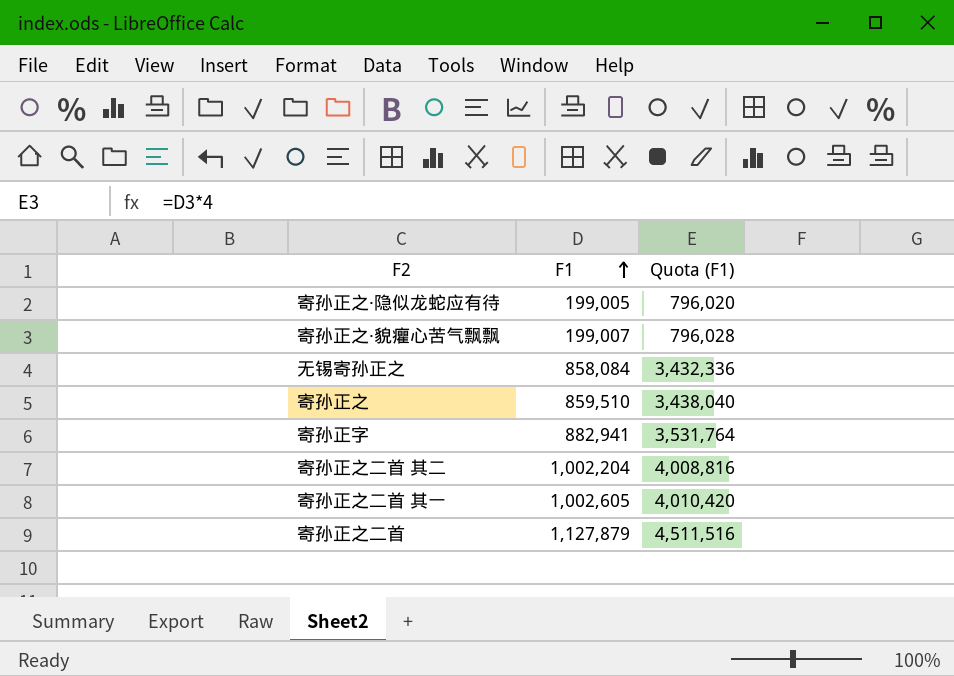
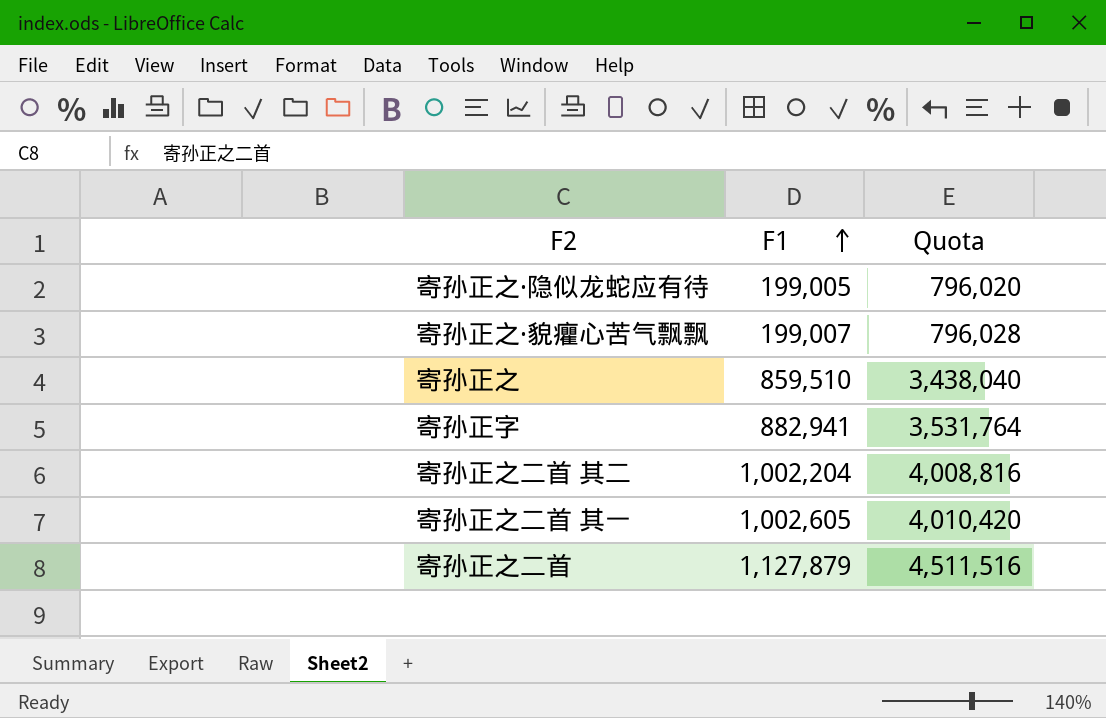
column name: Quota (F1) -> Quota
row 无锡寄孙正之: 858,084 | 3,432,336 -> none

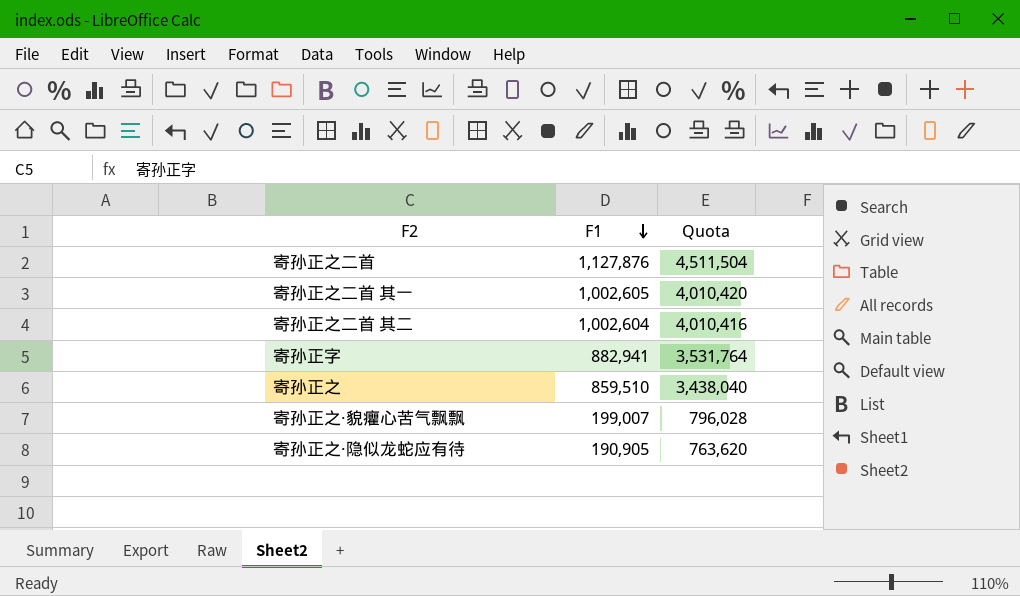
row order: F1 ascending -> F1 descending
寄孙正之二首 | F1: 1,127,879 -> 1,127,876
寄孙正之二首 | Quota: 4,511,516 -> 4,511,504
寄孙正之二首 其二 | F1: 1,002,204 -> 1,002,604
寄孙正之二首 其二 | Quota: 4,008,816 -> 4,010,416
寄孙正之·隐似龙蛇应有待 | F1: 199,005 -> 190,905
寄孙正之·隐似龙蛇应有待 | Quota: 796,020 -> 763,620

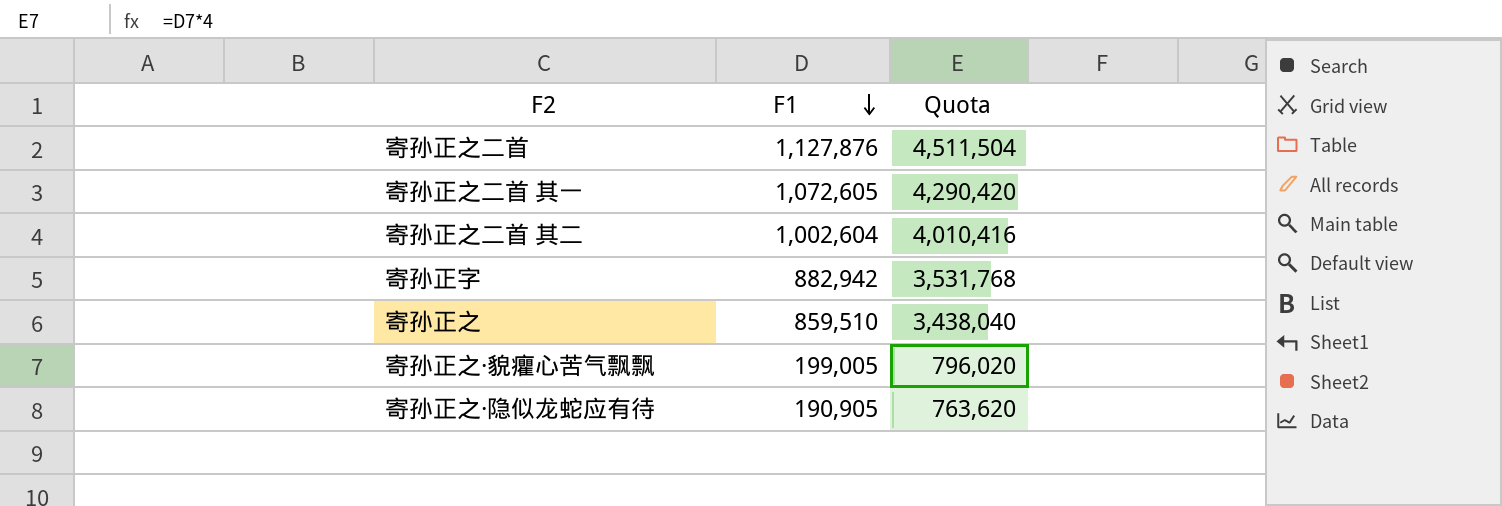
寄孙正之二首 其一 | F1: 1,002,605 -> 1,072,605
寄孙正之二首 其一 | Quota: 4,010,420 -> 4,290,420
寄孙正字 | F1: 882,941 -> 882,942
寄孙正字 | Quota: 3,531,764 -> 3,531,768
寄孙正之·貌癯心苦气飘飘 | F1: 199,007 -> 199,005
寄孙正之·貌癯心苦气飘飘 | Quota: 796,028 -> 796,020

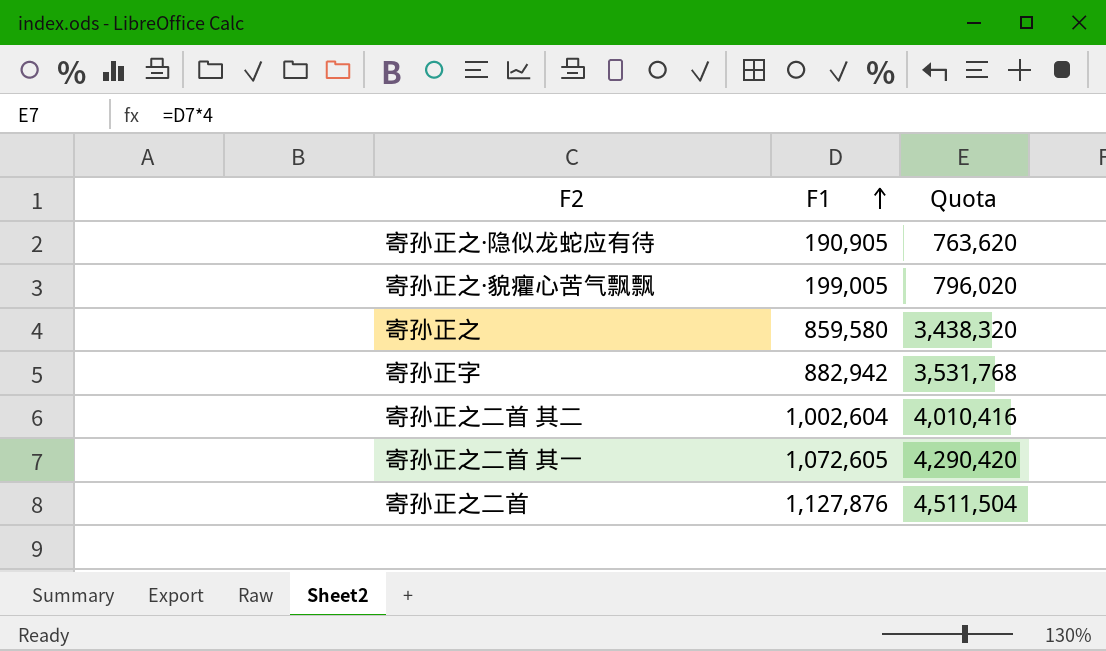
row order: F1 descending -> F1 ascending
寄孙正之 | F1: 859,510 -> 859,580
寄孙正之 | Quota: 3,438,040 -> 3,438,320

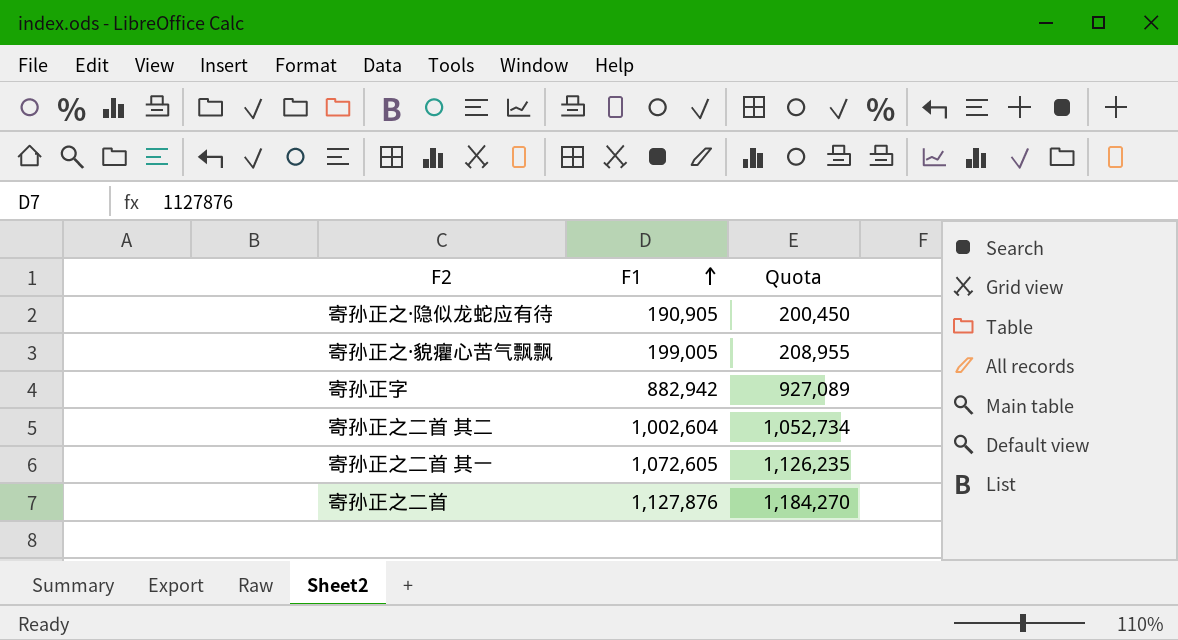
column Quota | formula: [F1] * 4 -> [F1] * 1.05
row 寄孙正之: 859,580 | 3,438,320 -> none

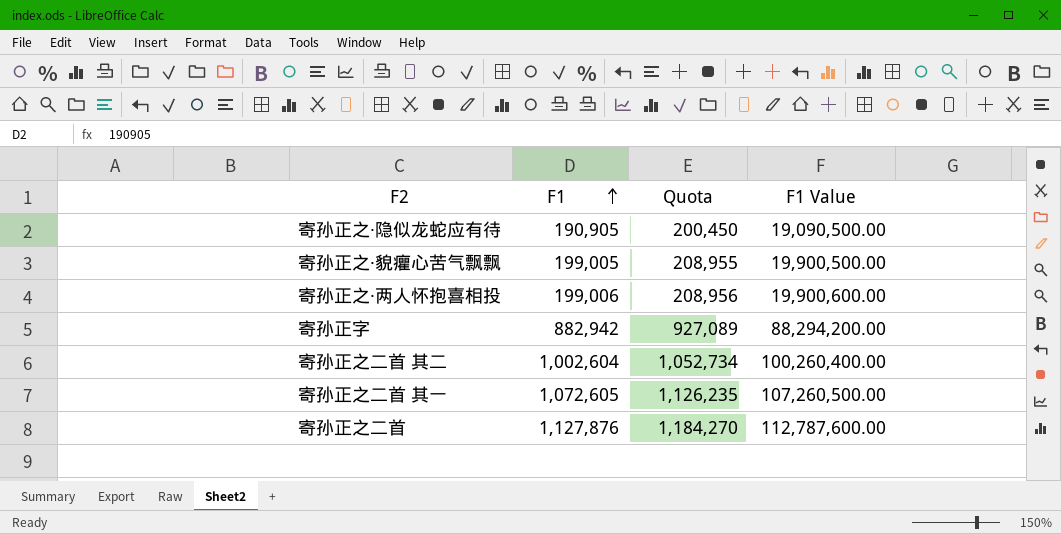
column F1 Value | formula: none -> [F1] * 100
row 寄孙正之·两人怀抱喜相投: none -> 199,006 | 208,956 | 19,900,600.00

